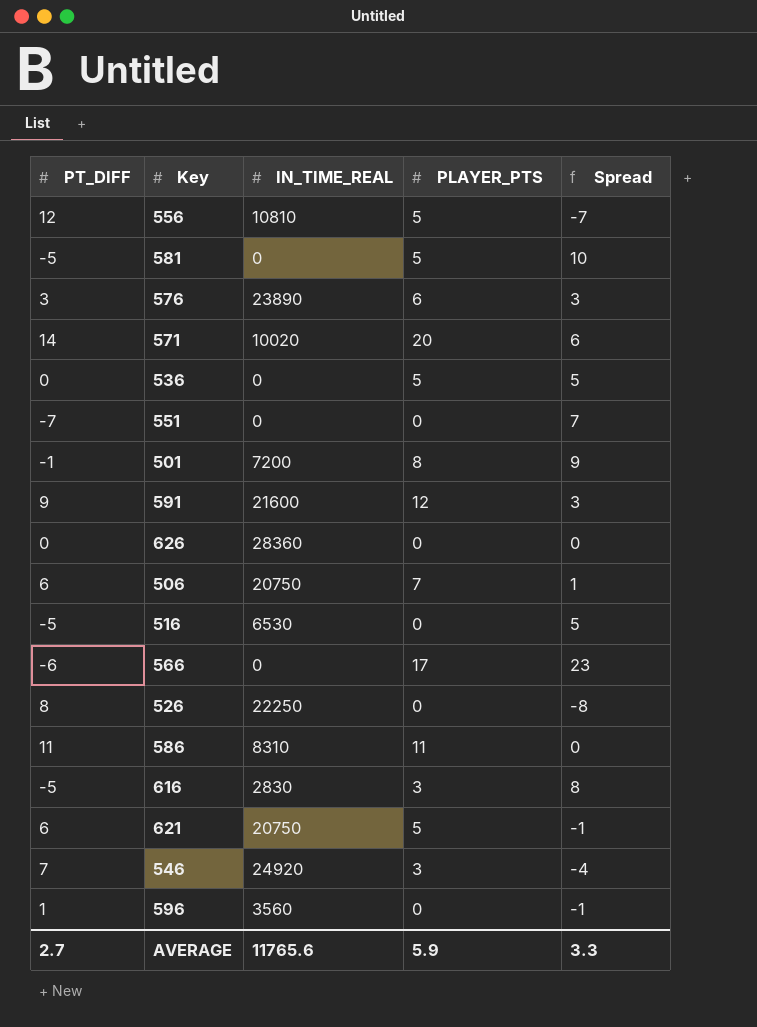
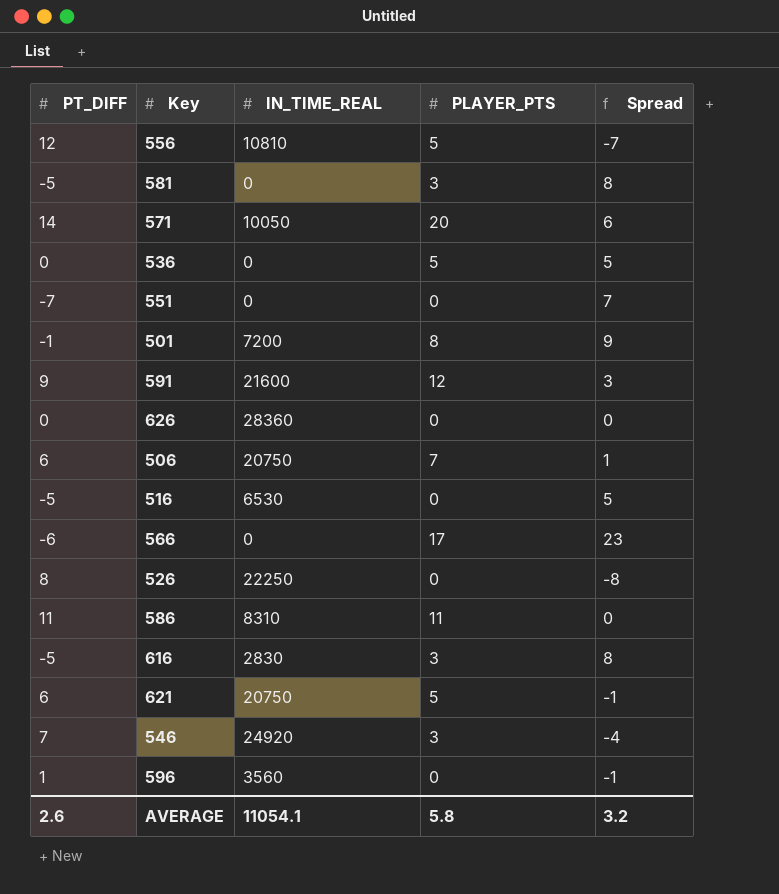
row 576: 3 | 23890 | 6 | 3 -> none
581 | PLAYER_PTS: 5 -> 3
581 | Spread: 10 -> 8
571 | IN_TIME_REAL: 10020 -> 10050
AVERAGE | PT_DIFF: 2.7 -> 2.6
AVERAGE | IN_TIME_REAL: 11765.6 -> 11054.1
AVERAGE | PLAYER_PTS: 5.9 -> 5.8
AVERAGE | Spread: 3.3 -> 3.2

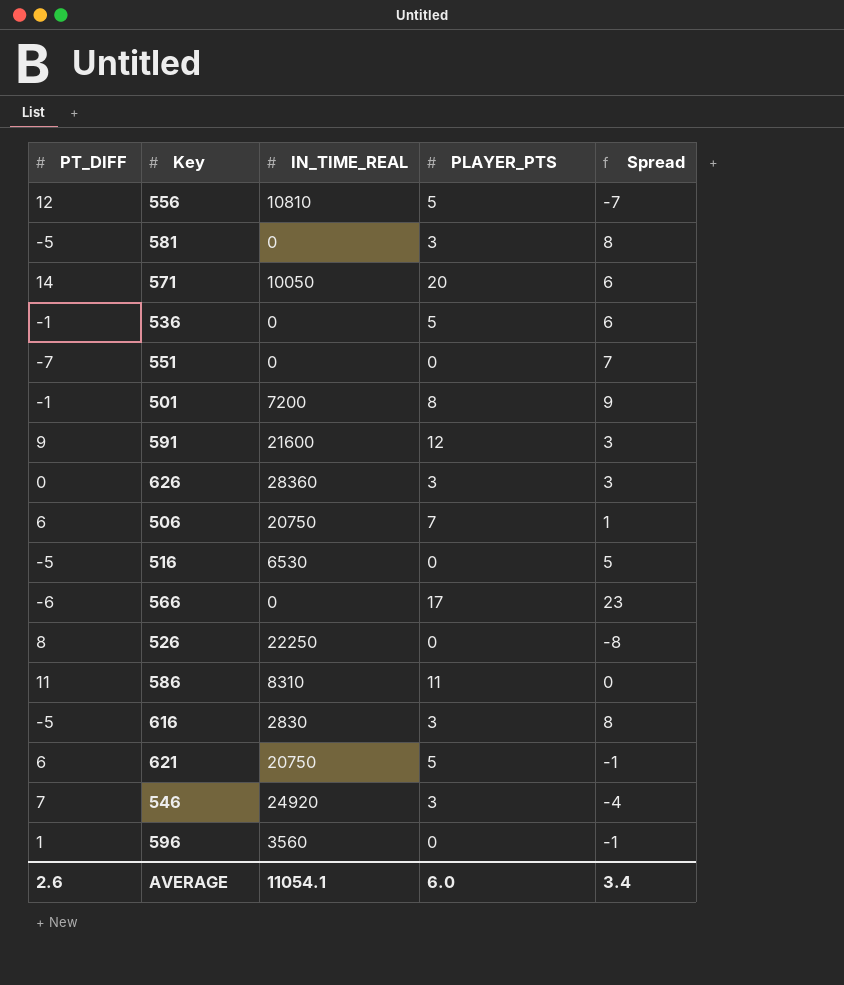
536 | PT_DIFF: 0 -> -1
536 | Spread: 5 -> 6
626 | PLAYER_PTS: 0 -> 3
626 | Spread: 0 -> 3
AVERAGE | PLAYER_PTS: 5.8 -> 6.0
AVERAGE | Spread: 3.2 -> 3.4

